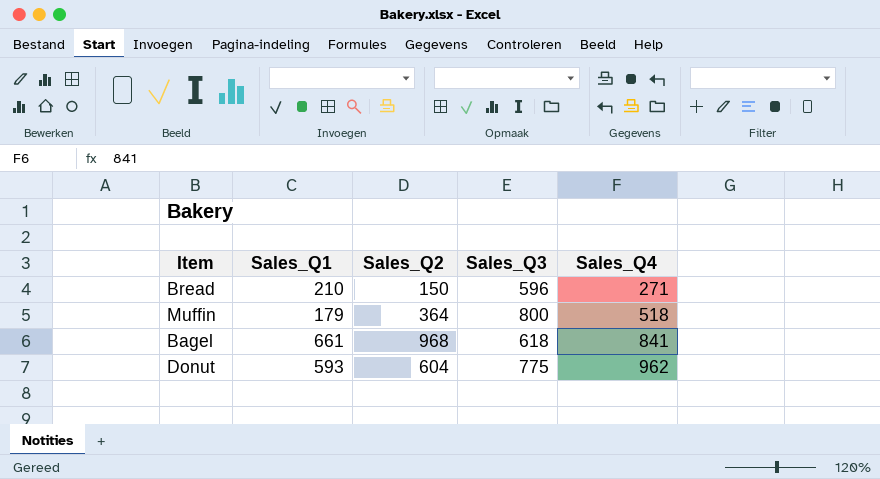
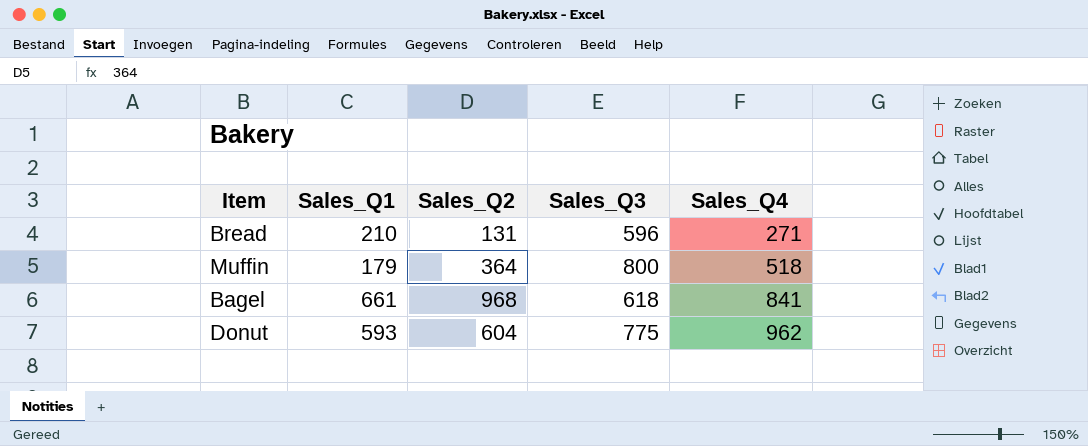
Bread | Sales_Q2: 150 -> 131

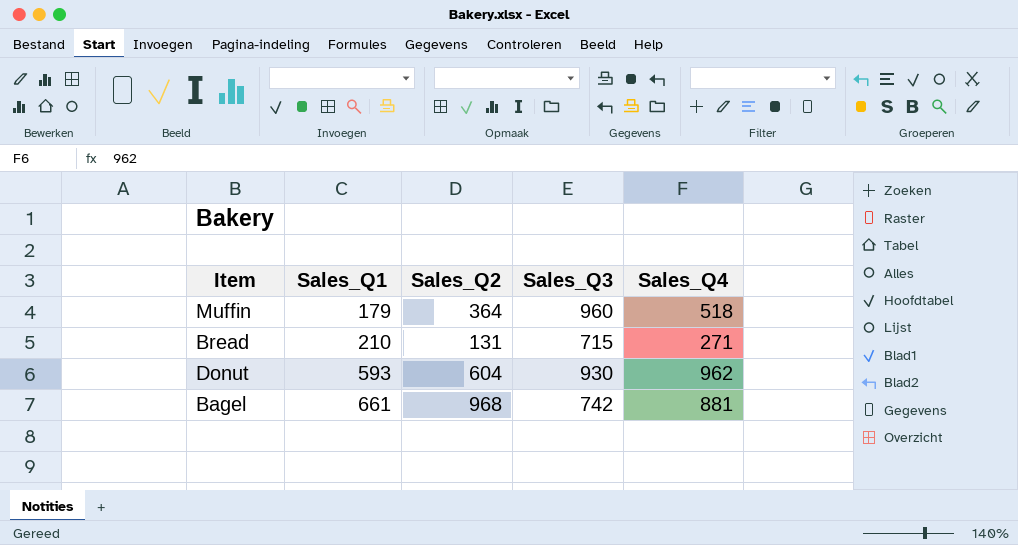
row order: Sales_Q4 ascending -> Sales_Q1 ascending
Muffin | Sales_Q3: 800 -> 960
Bread | Sales_Q3: 596 -> 715
Donut | Sales_Q3: 775 -> 930
Bagel | Sales_Q3: 618 -> 742
Bagel | Sales_Q4: 841 -> 881

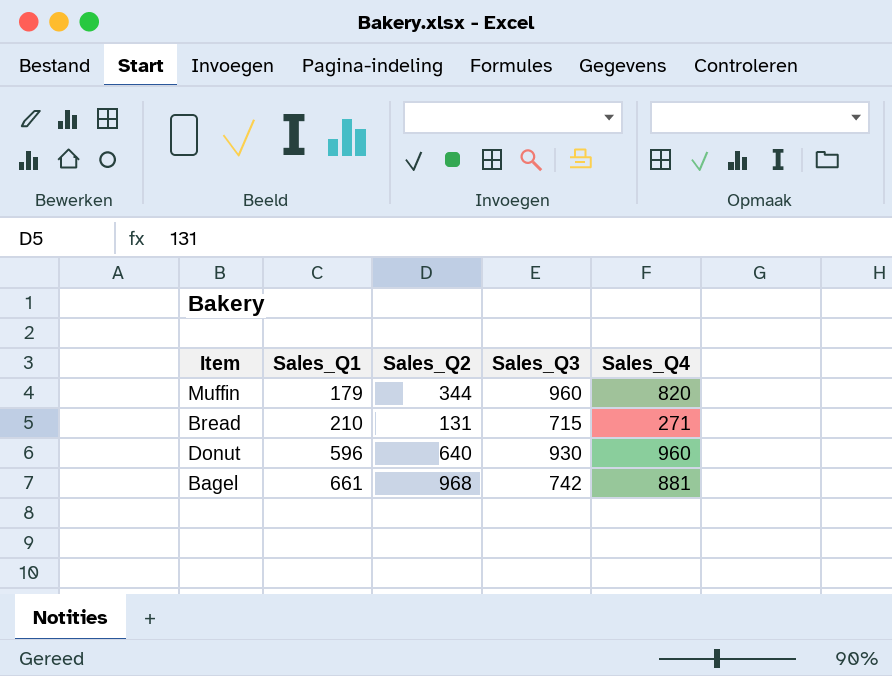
Muffin | Sales_Q2: 364 -> 344
Muffin | Sales_Q4: 518 -> 820
Donut | Sales_Q1: 593 -> 596
Donut | Sales_Q2: 604 -> 640
Donut | Sales_Q4: 962 -> 960

